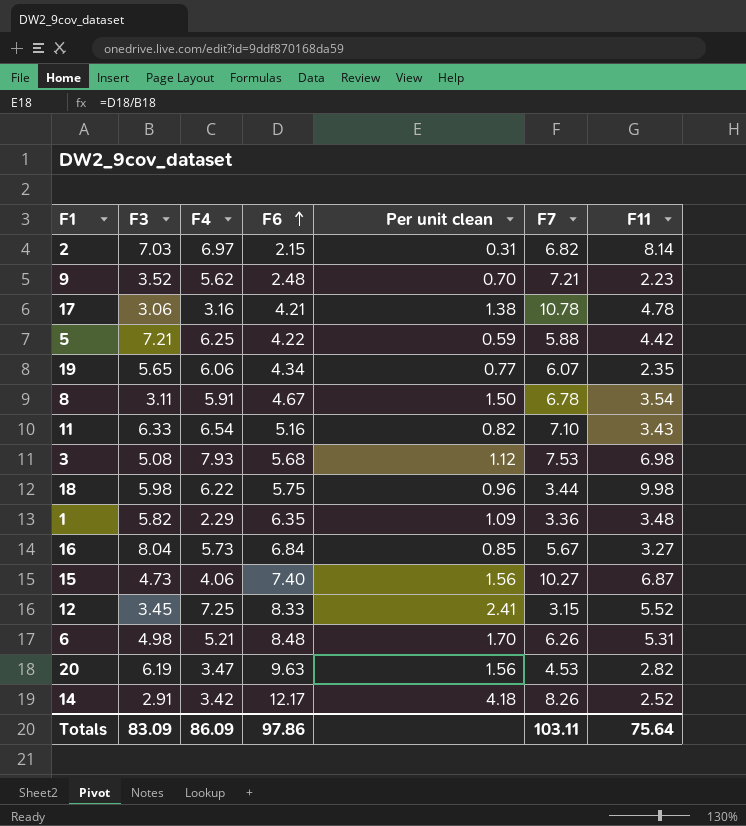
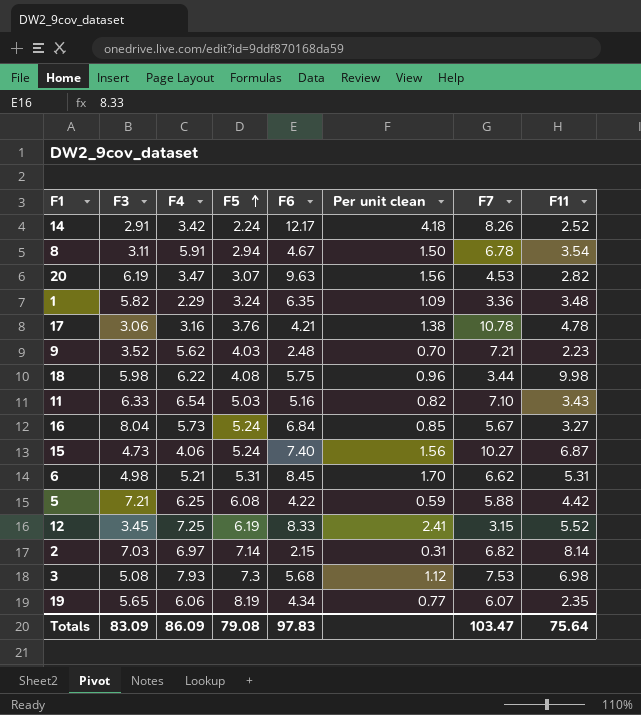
row order: F6 ascending -> F5 ascending
column F5 | position: none -> 4
6 | F6: 8.48 -> 8.45
6 | F7: 6.26 -> 6.62
Totals | F6: 97.86 -> 97.83
Totals | F7: 103.11 -> 103.47

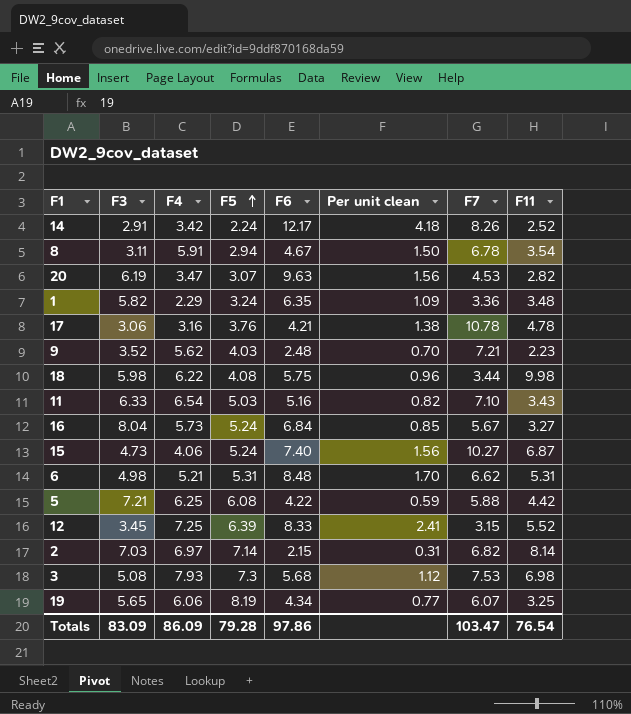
6 | F6: 8.45 -> 8.48
12 | F5: 6.19 -> 6.39
19 | F11: 2.35 -> 3.25
Totals | F5: 79.08 -> 79.28
Totals | F6: 97.83 -> 97.86
Totals | F11: 75.64 -> 76.54

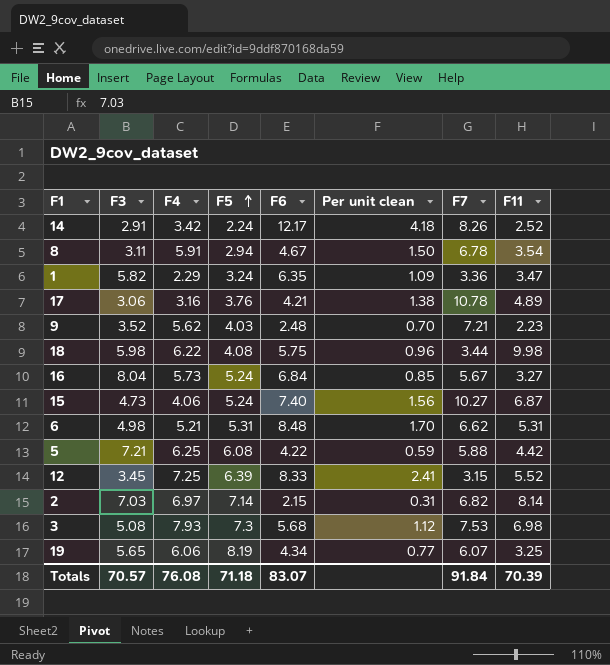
row 20: 6.19 | 3.47 | 3.07 | 9.63 | 1.56 | 4.53 | 2.82 -> none
row 11: 6.33 | 6.54 | 5.03 | 5.16 | 0.82 | 7.10 | 3.43 -> none
1 | F11: 3.48 -> 3.47
17 | F11: 4.78 -> 4.89
Totals | F3: 83.09 -> 70.57
Totals | F4: 86.09 -> 76.08
Totals | F5: 79.28 -> 71.18
Totals | F6: 97.86 -> 83.07
Totals | F7: 103.47 -> 91.84
Totals | F11: 76.54 -> 70.39

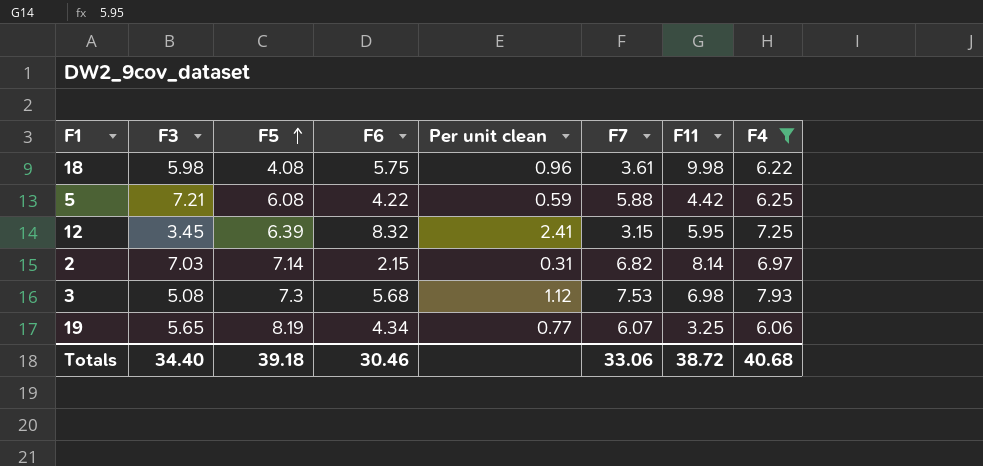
filter: none -> F4 >= 6.06
column F4 | position: 3 -> 8
18 | F7: 3.44 -> 3.61
12 | F6: 8.33 -> 8.32
12 | F11: 5.52 -> 5.95
Totals | F3: 70.57 -> 34.40
Totals | F5: 71.18 -> 39.18
Totals | F6: 83.07 -> 30.46
Totals | F7: 91.84 -> 33.06
Totals | F11: 70.39 -> 38.72
Totals | F4: 76.08 -> 40.68

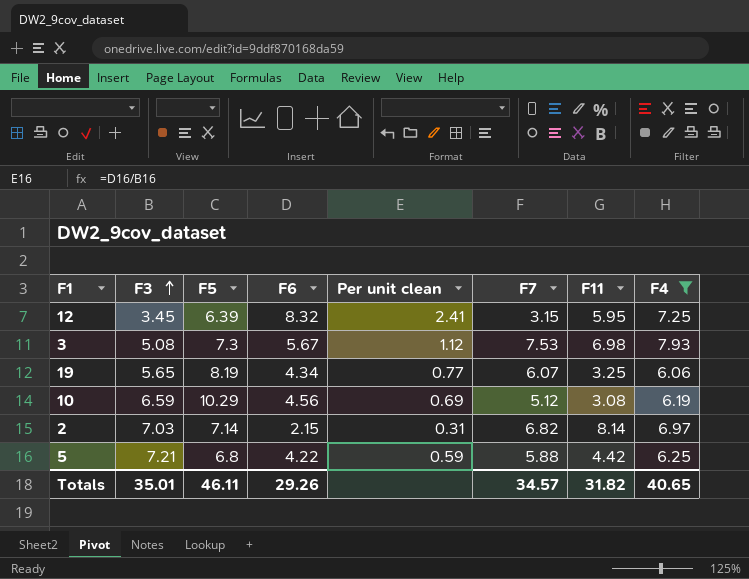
row order: F5 ascending -> F3 ascending
row 18: 5.98 | 4.08 | 5.75 | 0.96 | 3.61 | 9.98 | 6.22 -> none
3 | F6: 5.68 -> 5.67
row 10: none -> 6.59 | 10.29 | 4.56 | 0.69 | 5.12 | 3.08 | 6.19
5 | F5: 6.08 -> 6.8
Totals | F3: 34.40 -> 35.01
Totals | F5: 39.18 -> 46.11
Totals | F6: 30.46 -> 29.26
Totals | F7: 33.06 -> 34.57
Totals | F11: 38.72 -> 31.82
Totals | F4: 40.68 -> 40.65

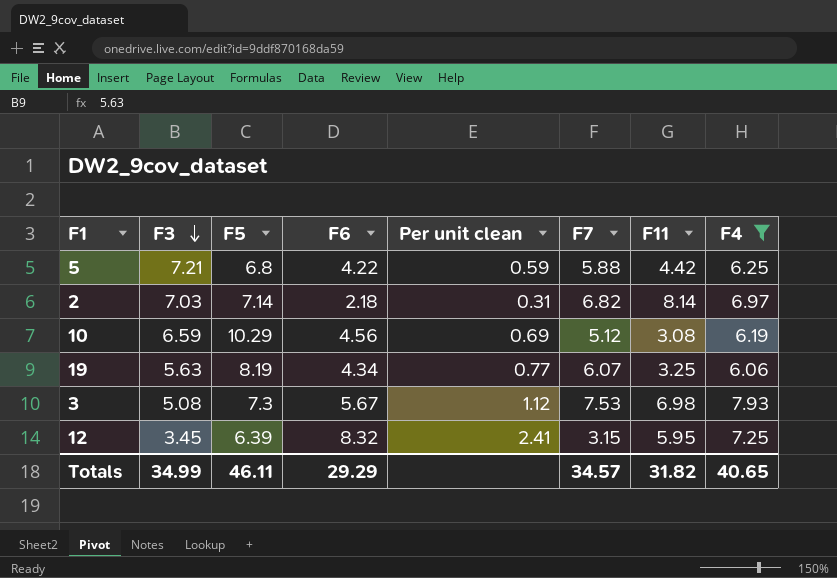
row order: F3 ascending -> F3 descending
2 | F6: 2.15 -> 2.18
19 | F3: 5.65 -> 5.63
Totals | F3: 35.01 -> 34.99
Totals | F6: 29.26 -> 29.29

